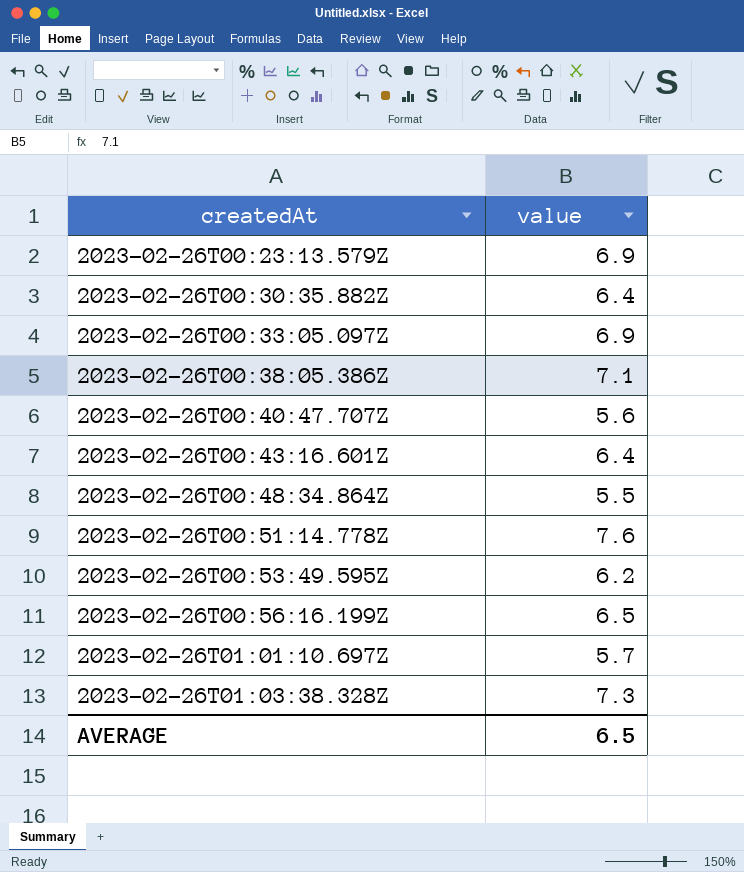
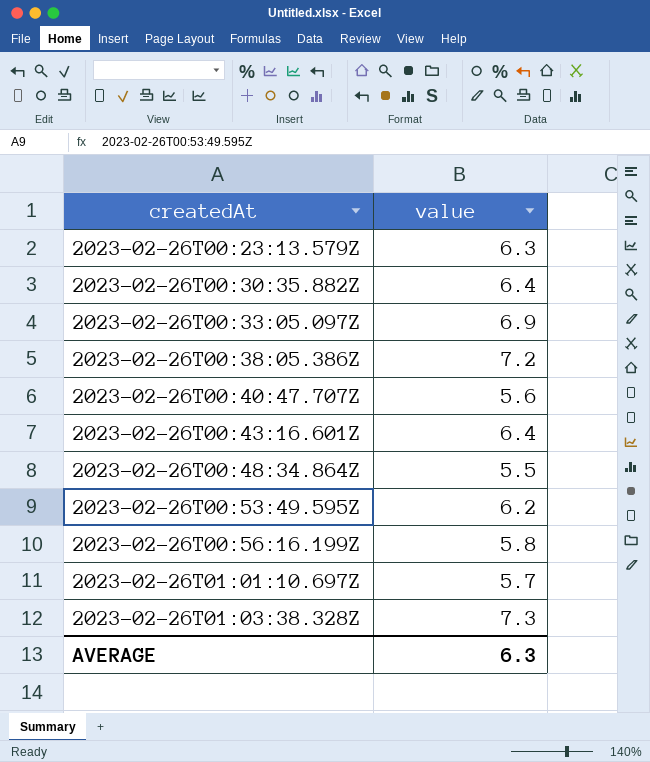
row 2023-02-26T00:51:14.778Z: 7.6 -> none
2023-02-26T00:23:13.579Z | value: 6.9 -> 6.3
2023-02-26T00:38:05.386Z | value: 7.1 -> 7.2
2023-02-26T00:56:16.199Z | value: 6.5 -> 5.8
AVERAGE | value: 6.5 -> 6.3

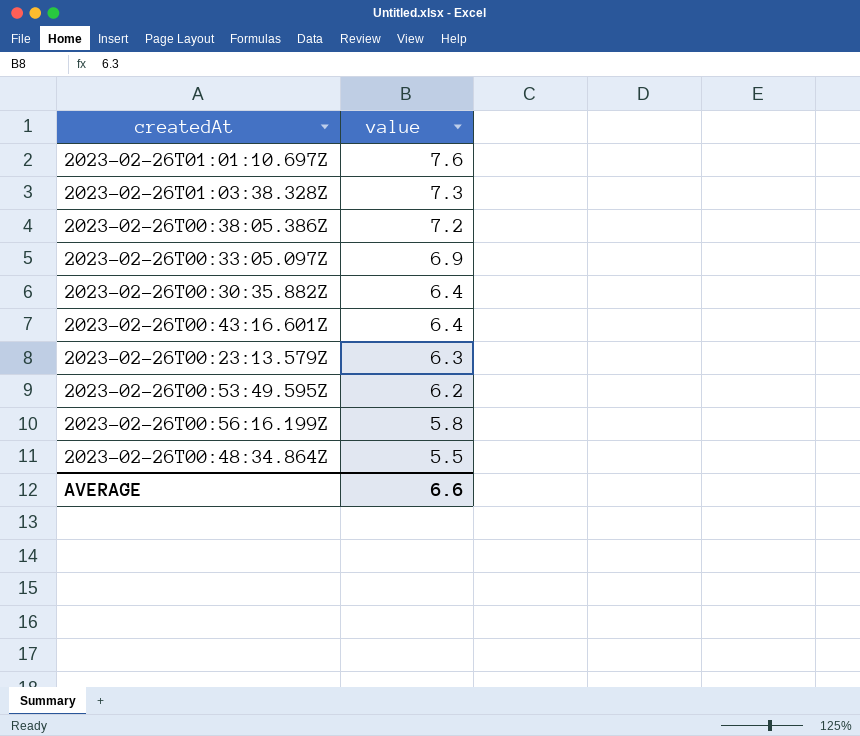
row order: createdAt ascending -> value descending
row 2023-02-26T00:40:47.707Z: 5.6 -> none
2023-02-26T01:01:10.697Z | value: 5.7 -> 7.6
AVERAGE | value: 6.3 -> 6.6

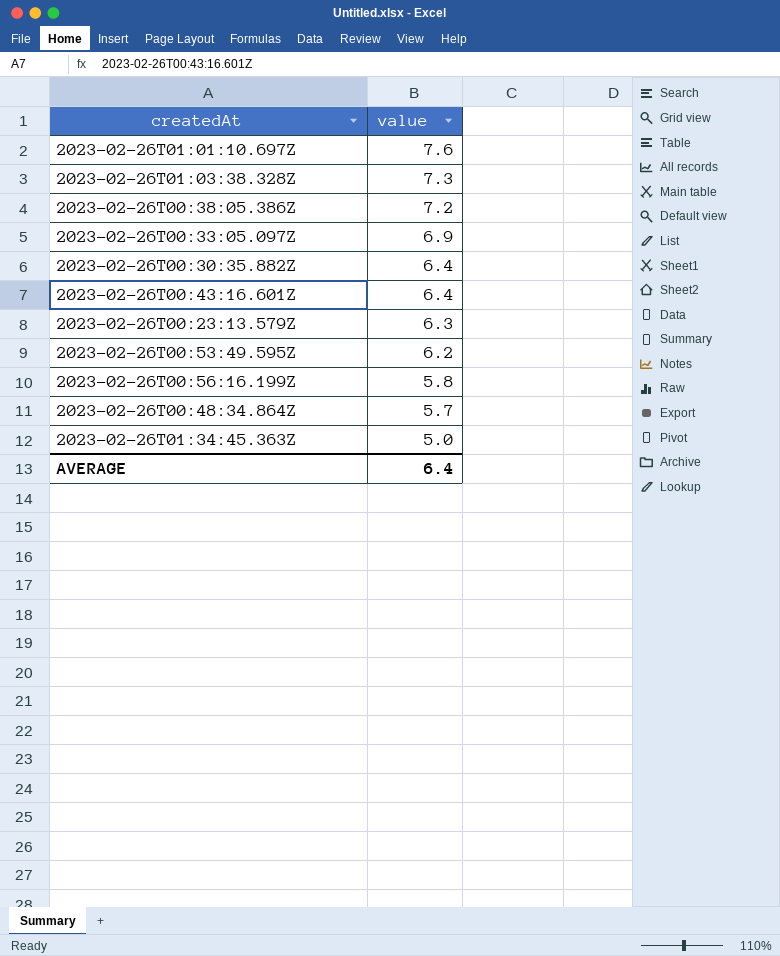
2023-02-26T00:48:34.864Z | value: 5.5 -> 5.7
row 2023-02-26T01:34:45.363Z: none -> 5.0
AVERAGE | value: 6.6 -> 6.4

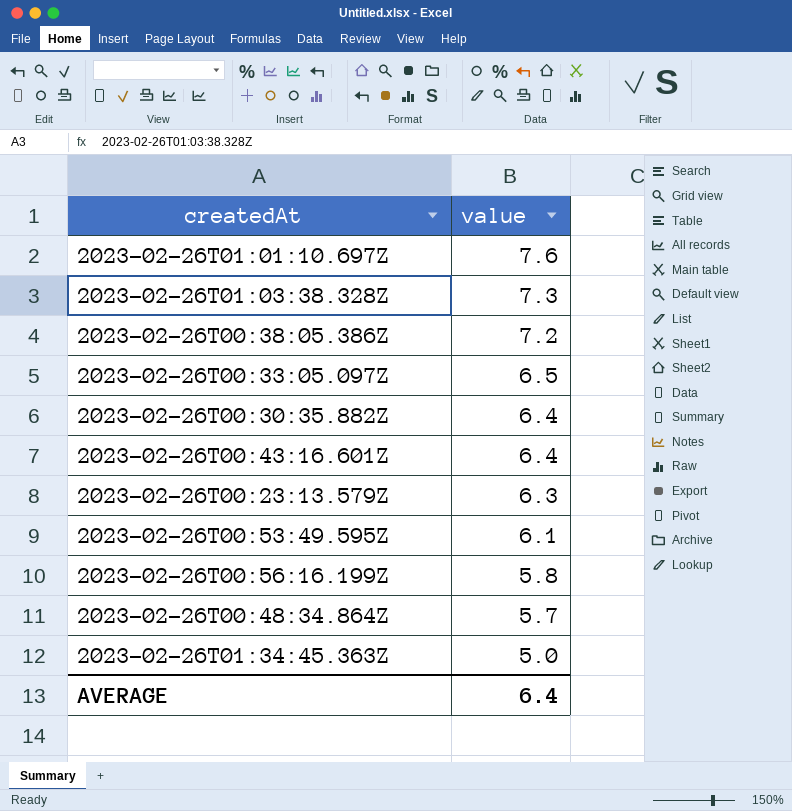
2023-02-26T00:33:05.097Z | value: 6.9 -> 6.5
2023-02-26T00:53:49.595Z | value: 6.2 -> 6.1

